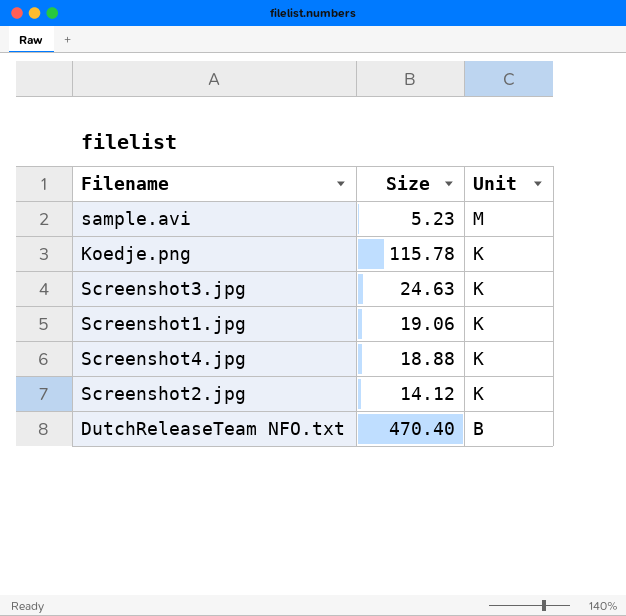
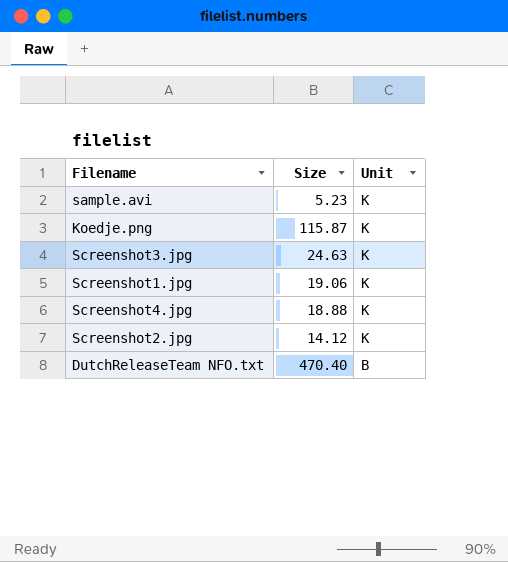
sample.avi | Unit: M -> K
Koedje.png | Size: 115.78 -> 115.87

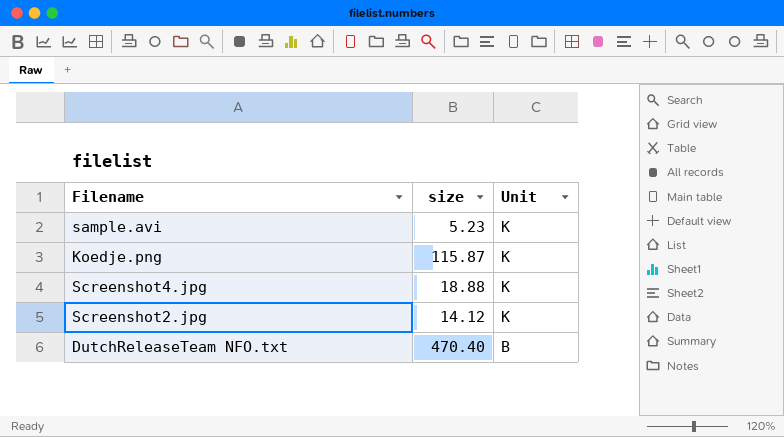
column name: Size -> size
row Screenshot3.jpg: 24.63 | K -> none
row Screenshot1.jpg: 19.06 | K -> none

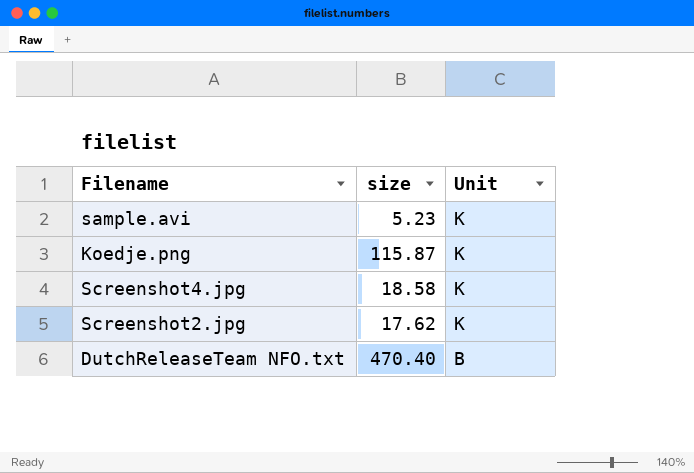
Screenshot4.jpg | size: 18.88 -> 18.58
Screenshot2.jpg | size: 14.12 -> 17.62

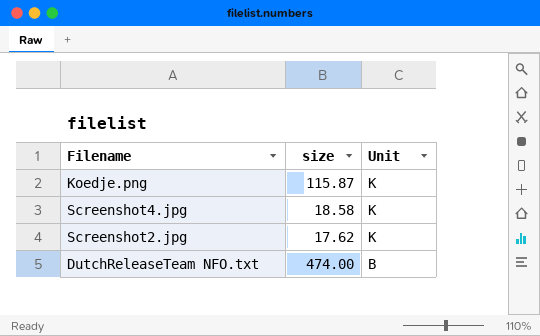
row sample.avi: 5.23 | K -> none
DutchReleaseTeam NFO.txt | size: 470.40 -> 474.00

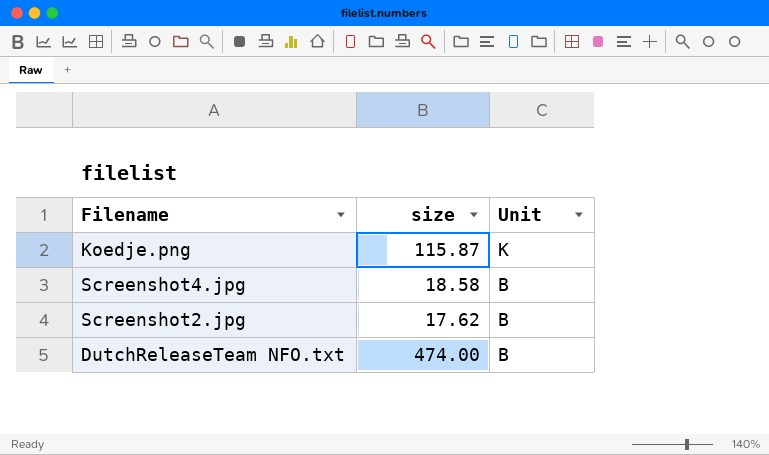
Screenshot4.jpg | Unit: K -> B
Screenshot2.jpg | Unit: K -> B

